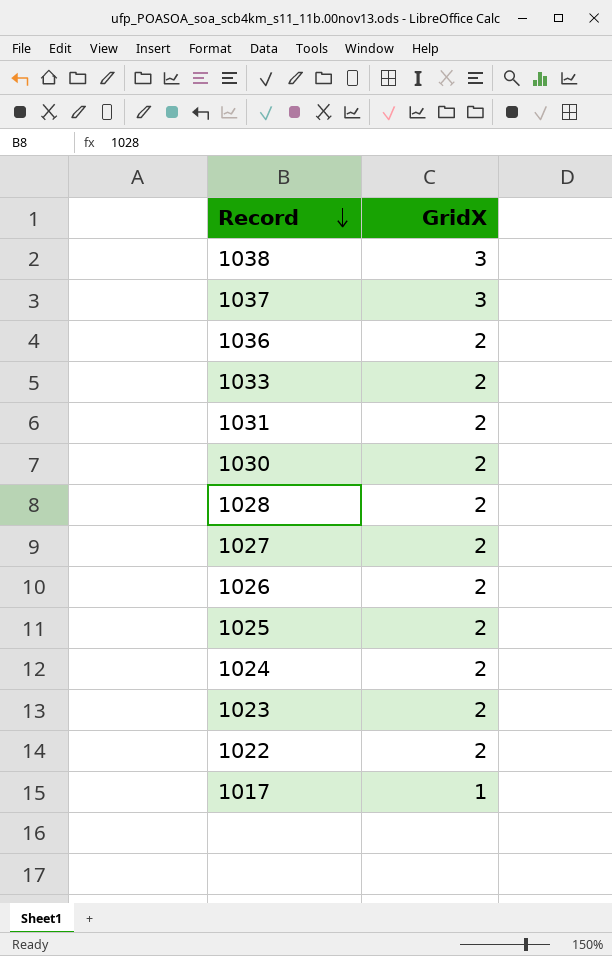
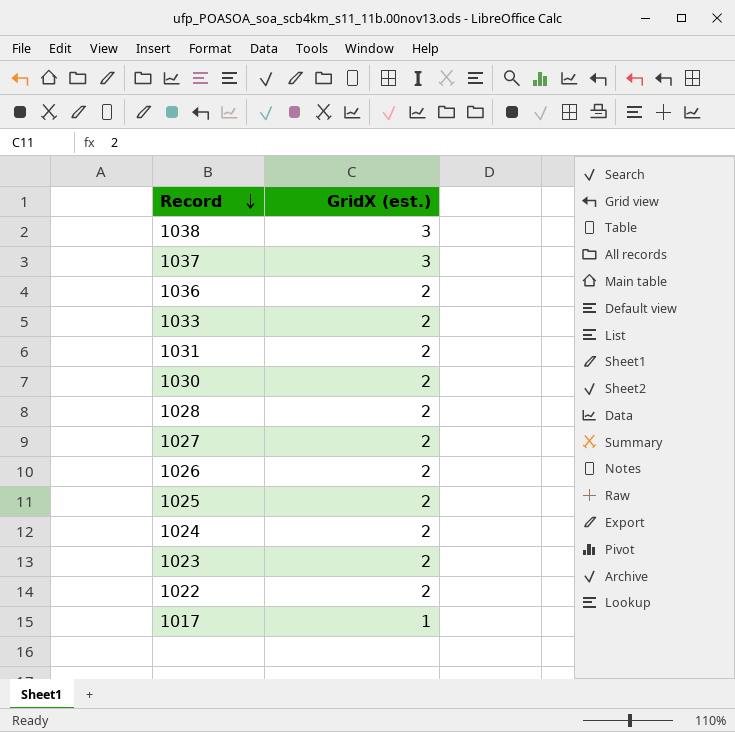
column name: GridX -> GridX (est.)

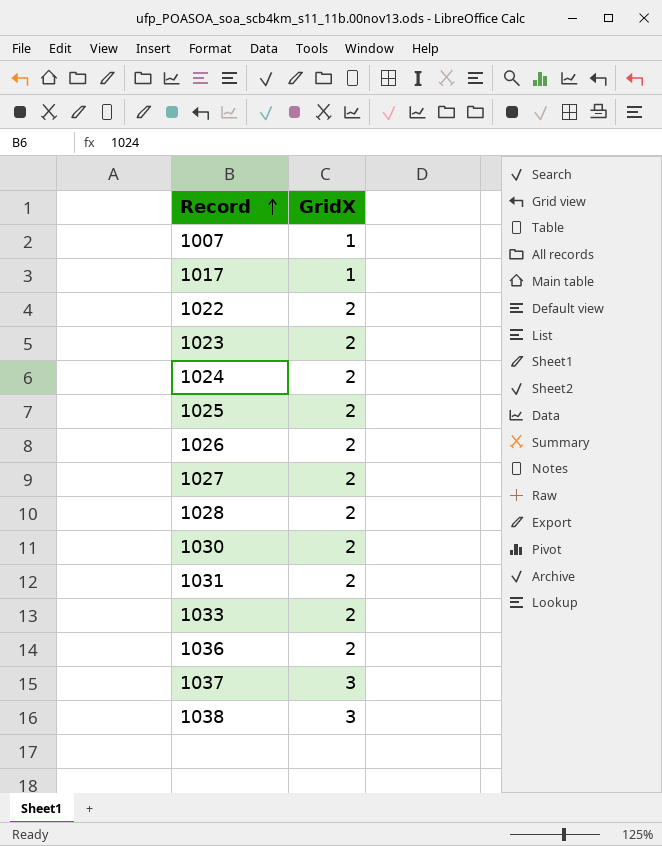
row order: Record descending -> Record ascending
column name: GridX (est.) -> GridX
row 1007: none -> 1

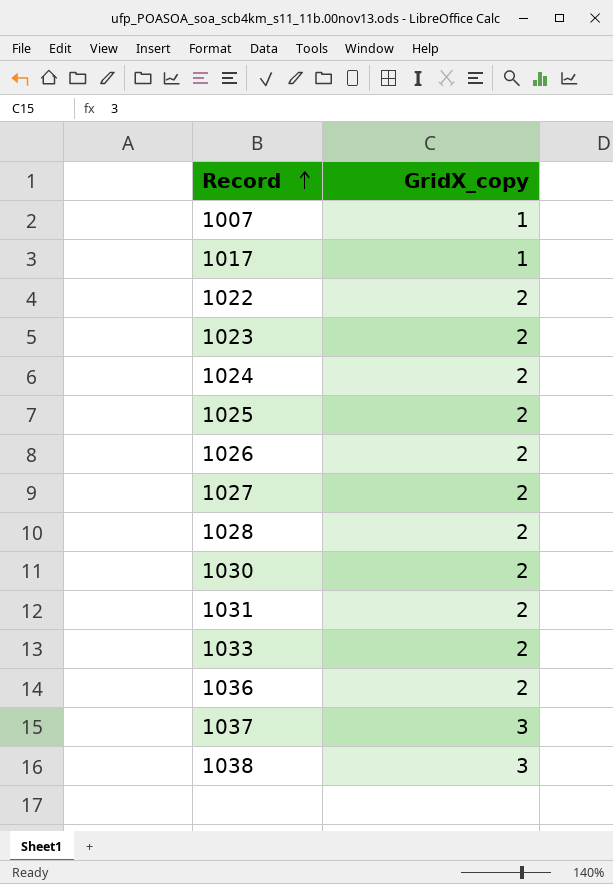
column name: GridX -> GridX_copy

